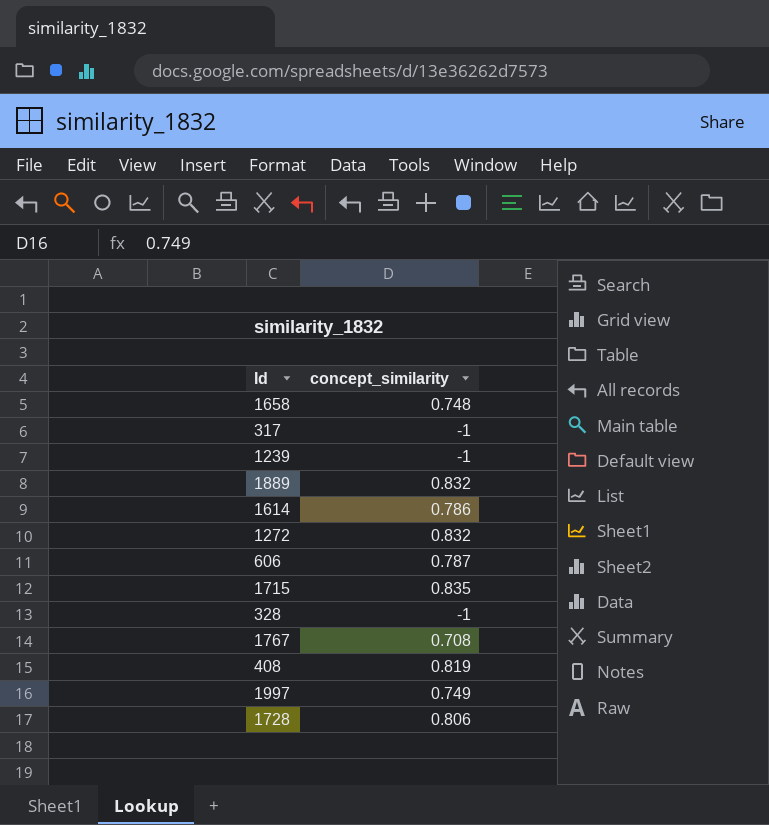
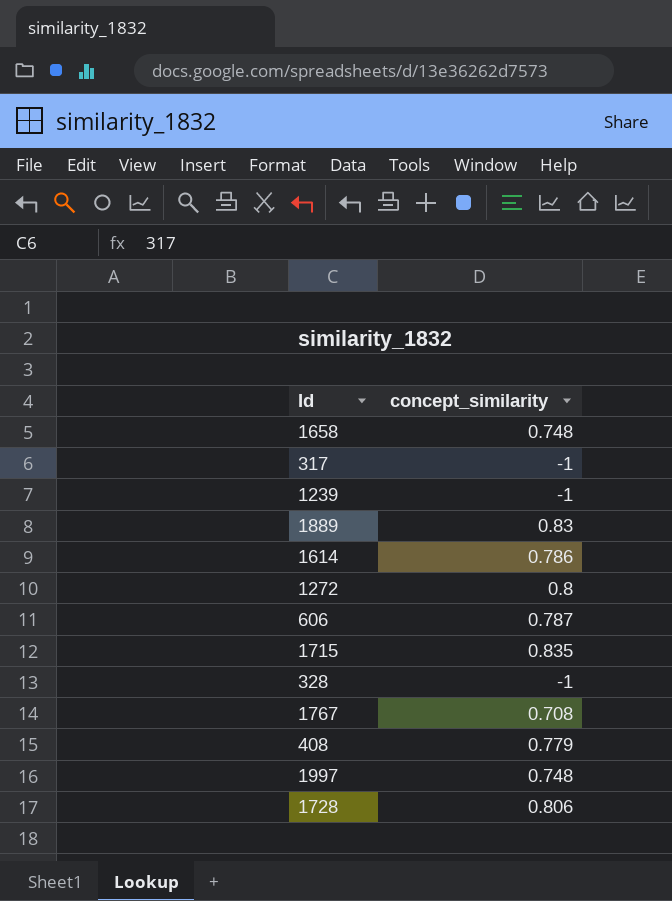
1889 | concept_similarity: 0.832 -> 0.83
1272 | concept_similarity: 0.832 -> 0.8
408 | concept_similarity: 0.819 -> 0.779
1997 | concept_similarity: 0.749 -> 0.748

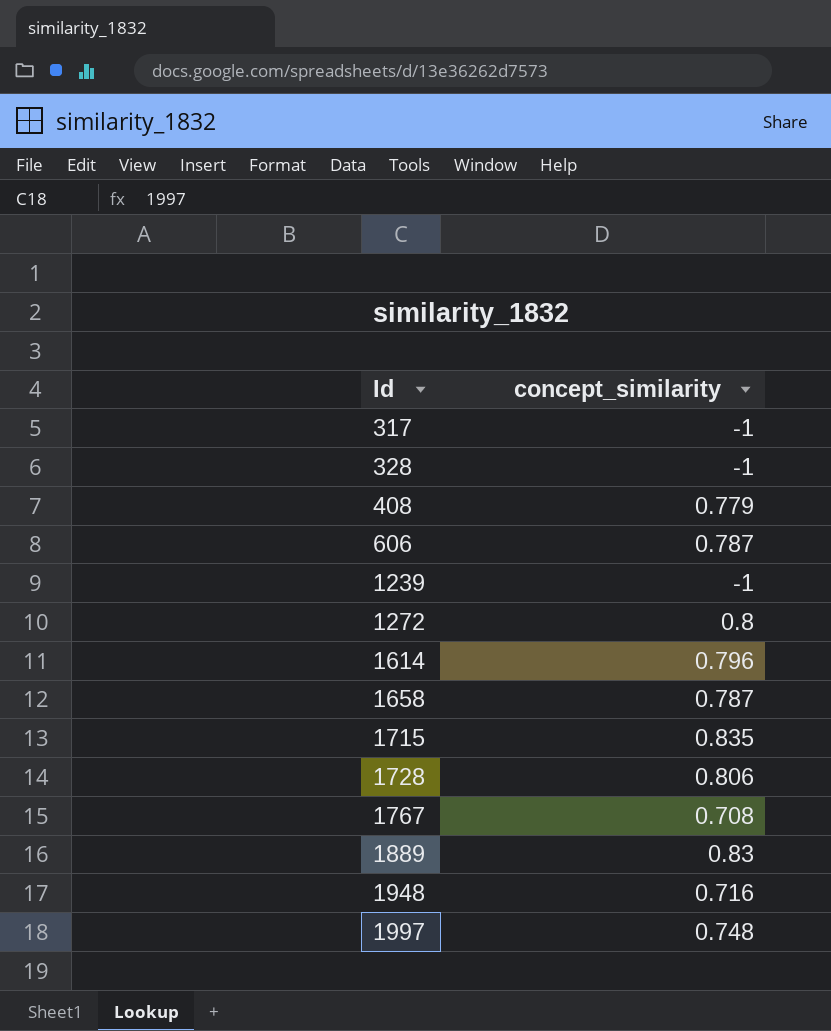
row order: none -> Id ascending
1614 | concept_similarity: 0.786 -> 0.796
1658 | concept_similarity: 0.748 -> 0.787
row 1948: none -> 0.716

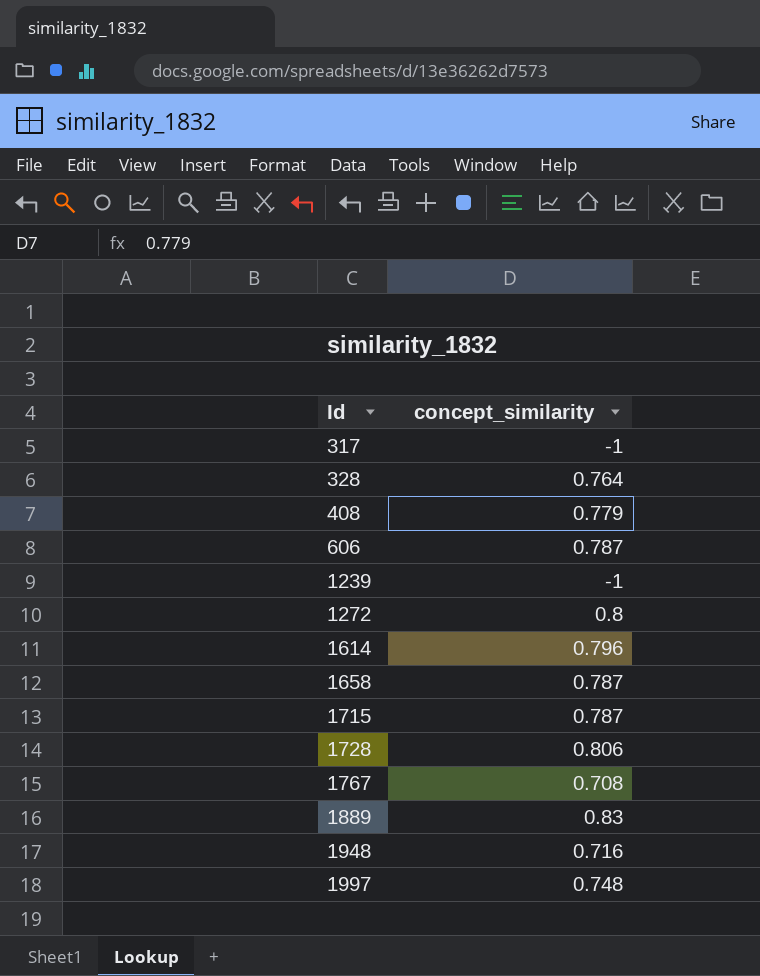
328 | concept_similarity: -1 -> 0.764
1715 | concept_similarity: 0.835 -> 0.787

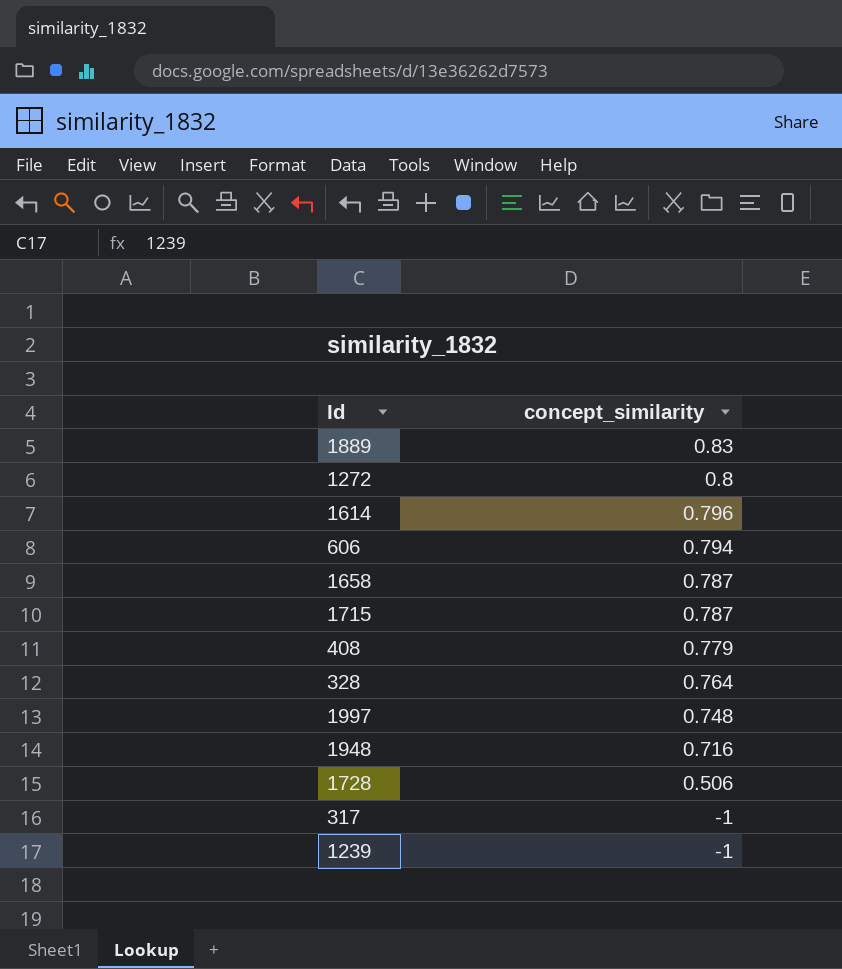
row order: Id ascending -> concept_similarity descending
row 1767: 0.708 -> none
606 | concept_similarity: 0.787 -> 0.794
1728 | concept_similarity: 0.806 -> 0.506

